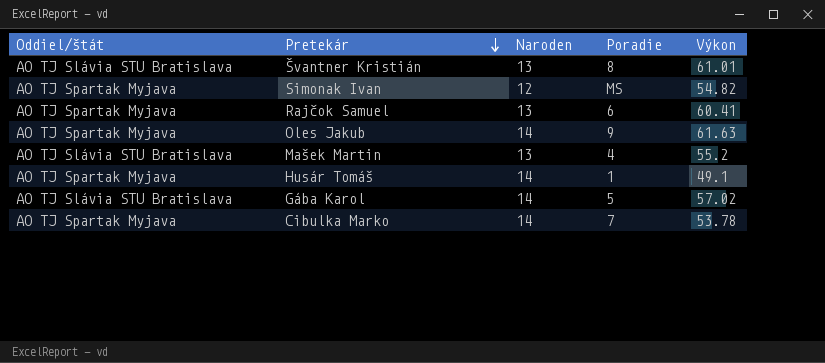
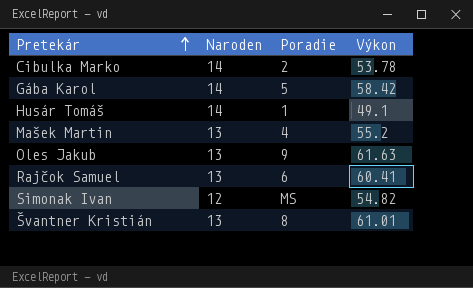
row order: Pretekár descending -> Pretekár ascending
column Oddiel/štát | position: 1 -> none
Cibulka Marko | Poradie: 7 -> 2
Gába Karol | Výkon: 57.02 -> 58.42
Oles Jakub | Naroden: 14 -> 13

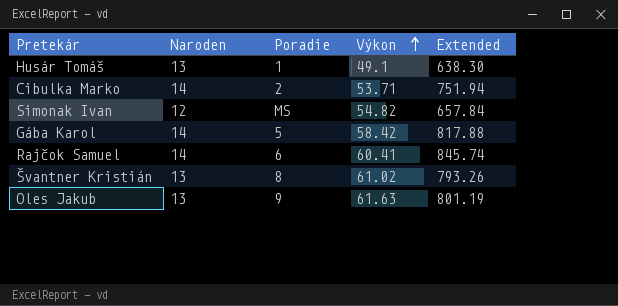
row order: Pretekár ascending -> Výkon ascending
column Extended | formula: none -> [Naroden] * [Výkon]
row Mašek Martin: 13 | 4 | 55.2 -> none
Husár Tomáš | Naroden: 14 -> 13
Cibulka Marko | Výkon: 53.78 -> 53.71
Rajčok Samuel | Naroden: 13 -> 14
Švantner Kristián | Výkon: 61.01 -> 61.02

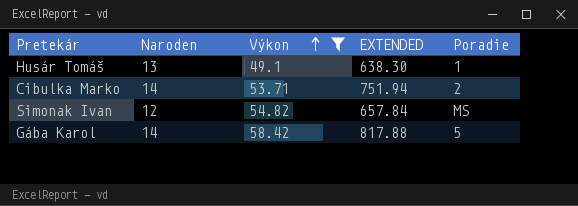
filter: none -> Výkon <= 58.42
column name: Extended -> EXTENDED
column Poradie | position: 3 -> 5

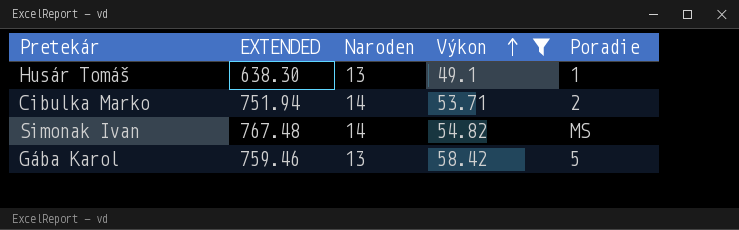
column EXTENDED | position: 4 -> 2
Simonak Ivan | EXTENDED: 657.84 -> 767.48
Simonak Ivan | Naroden: 12 -> 14
Gába Karol | EXTENDED: 817.88 -> 759.46
Gába Karol | Naroden: 14 -> 13

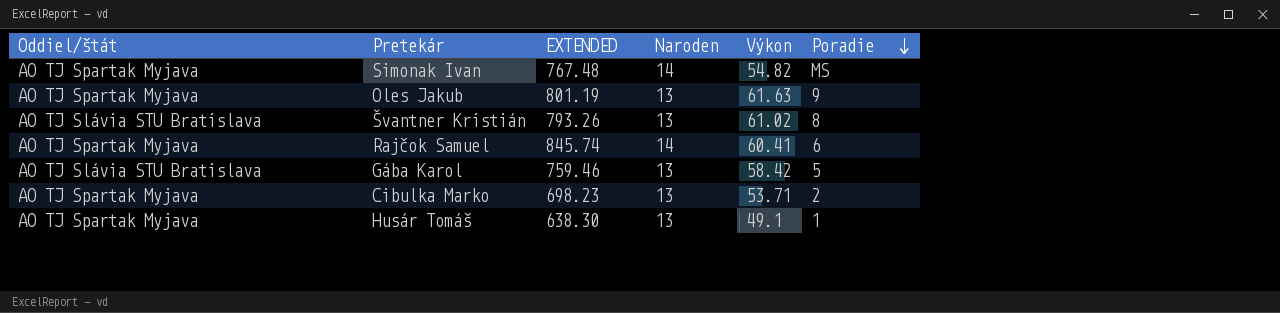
filter: Výkon <= 58.42 -> none
row order: Výkon ascending -> Poradie descending
column Oddiel/štát | position: none -> 1
Cibulka Marko | EXTENDED: 751.94 -> 698.23
Cibulka Marko | Naroden: 14 -> 13

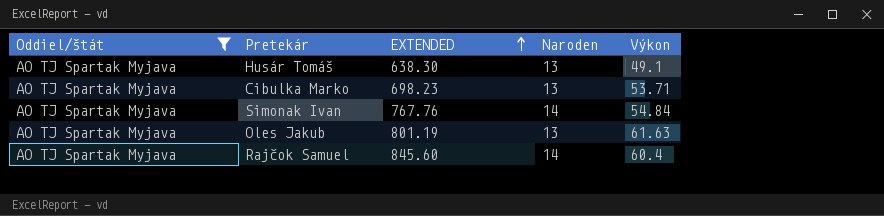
filter: none -> Oddiel/štát = AO TJ Spartak Myjava
row order: Poradie descending -> EXTENDED ascending
column Poradie | position: 6 -> none
Simonak Ivan | EXTENDED: 767.48 -> 767.76
Simonak Ivan | Výkon: 54.82 -> 54.84
Rajčok Samuel | EXTENDED: 845.74 -> 845.60
Rajčok Samuel | Výkon: 60.41 -> 60.4

